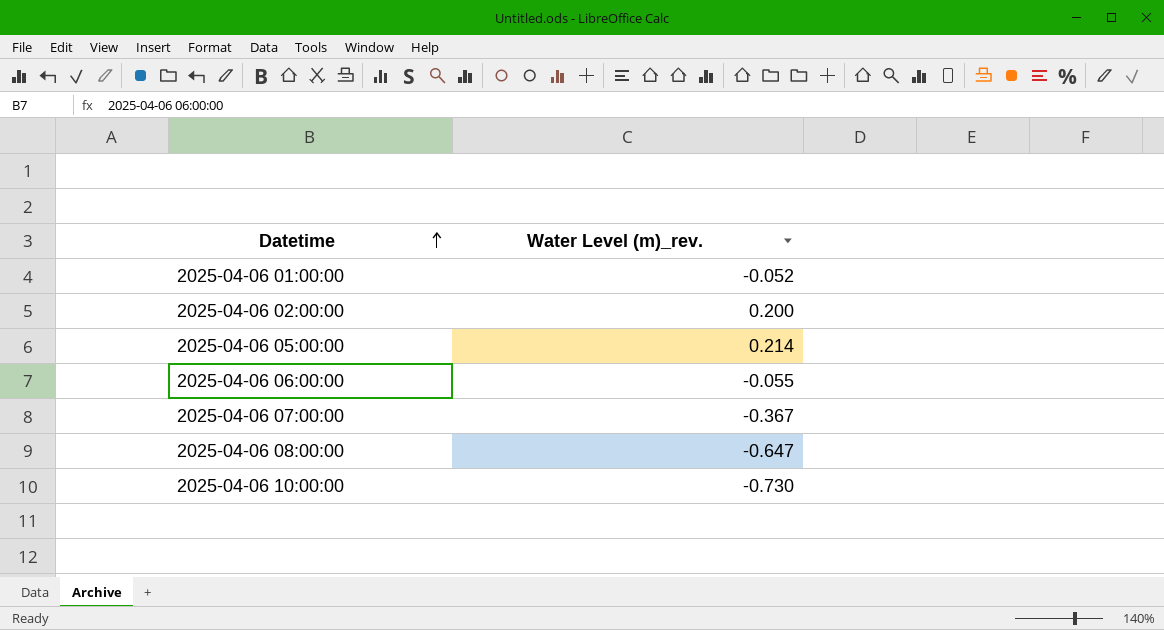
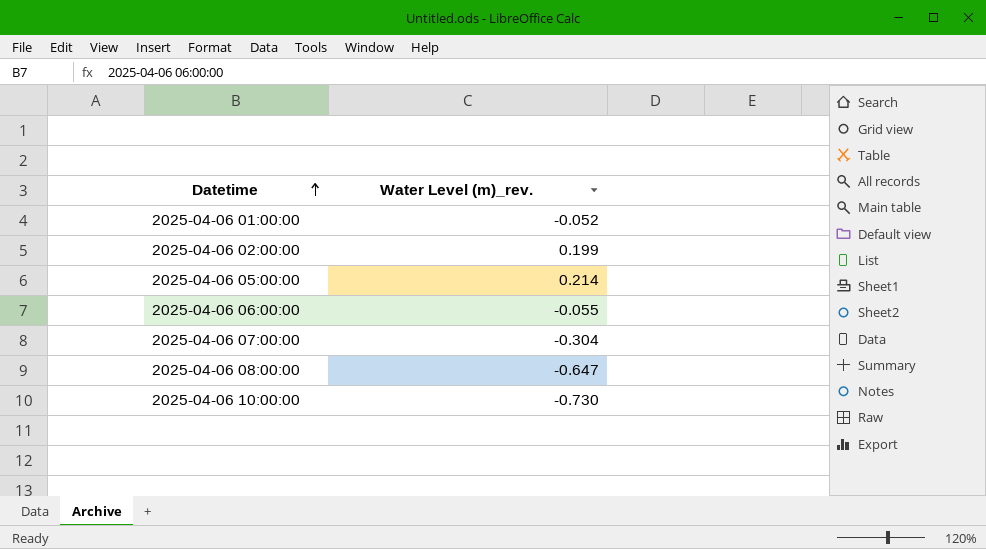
2025-04-06 02:00:00 | Water Level (m)_rev.: 0.200 -> 0.199
2025-04-06 07:00:00 | Water Level (m)_rev.: -0.367 -> -0.304

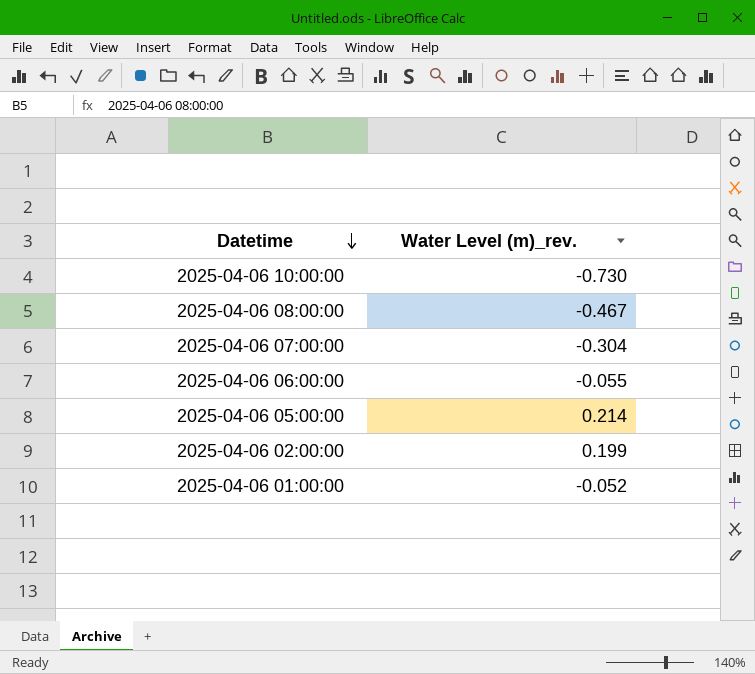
row order: Datetime ascending -> Datetime descending
2025-04-06 08:00:00 | Water Level (m)_rev.: -0.647 -> -0.467

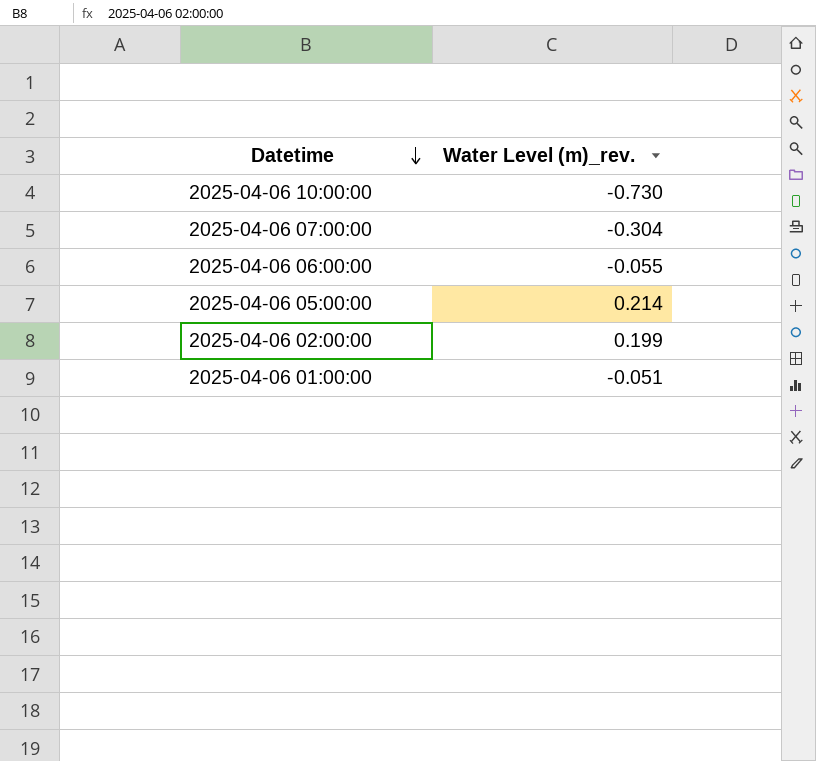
row 2025-04-06 08:00:00: -0.467 -> none
2025-04-06 01:00:00 | Water Level (m)_rev.: -0.052 -> -0.051

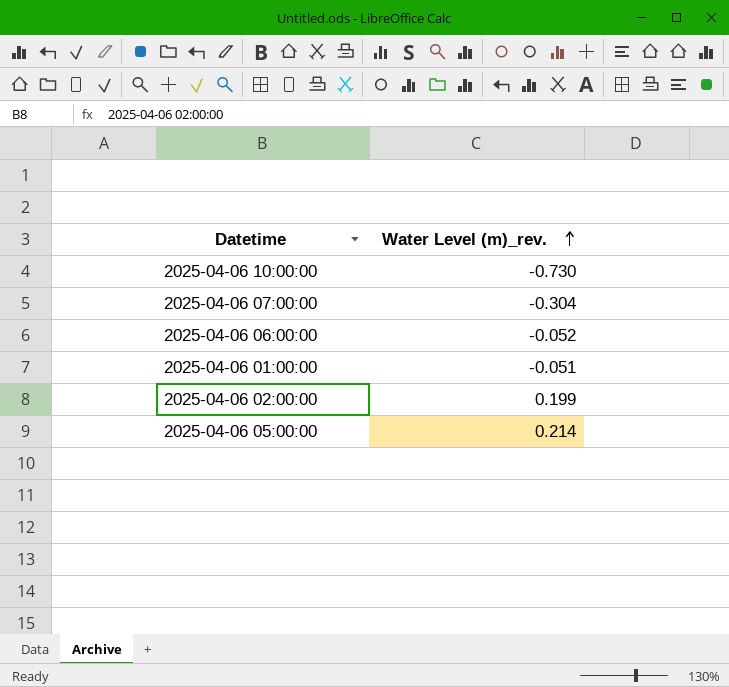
row order: Datetime descending -> Water Level (m)_rev. ascending
2025-04-06 06:00:00 | Water Level (m)_rev.: -0.055 -> -0.052

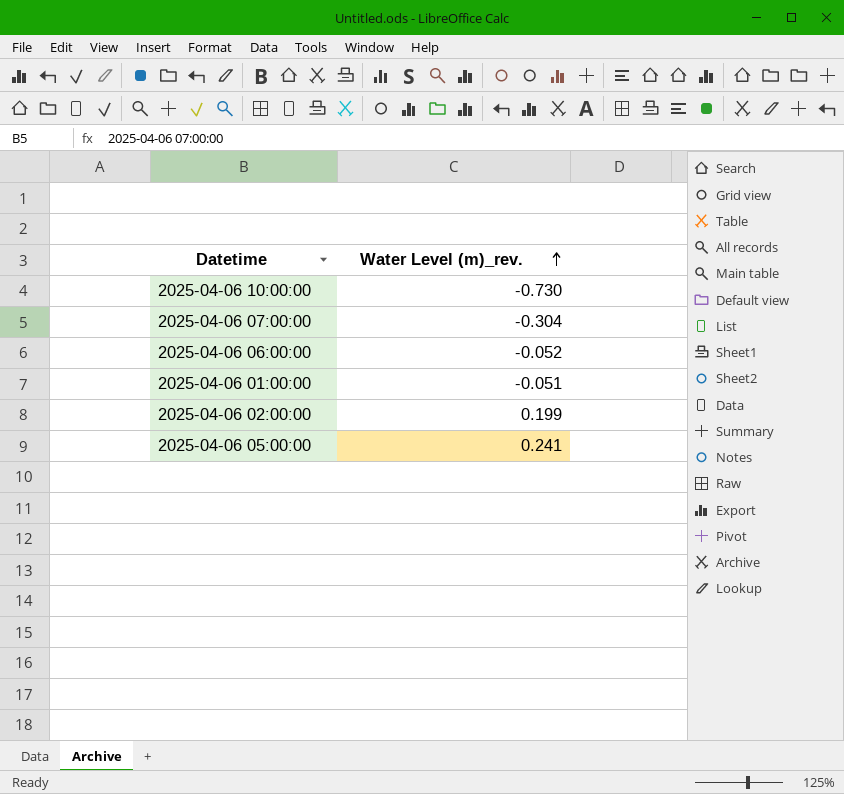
2025-04-06 05:00:00 | Water Level (m)_rev.: 0.214 -> 0.241

